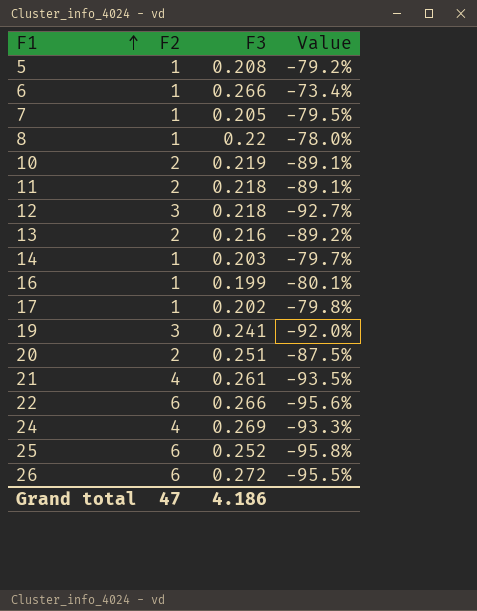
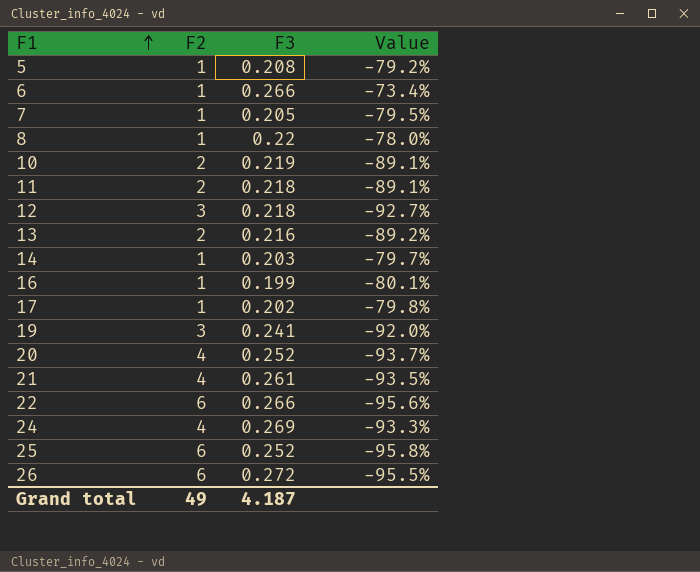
20 | F2: 2 -> 4
20 | F3: 0.251 -> 0.252
20 | Value: -87.5% -> -93.7%
Grand total | F2: 47 -> 49
Grand total | F3: 4.186 -> 4.187

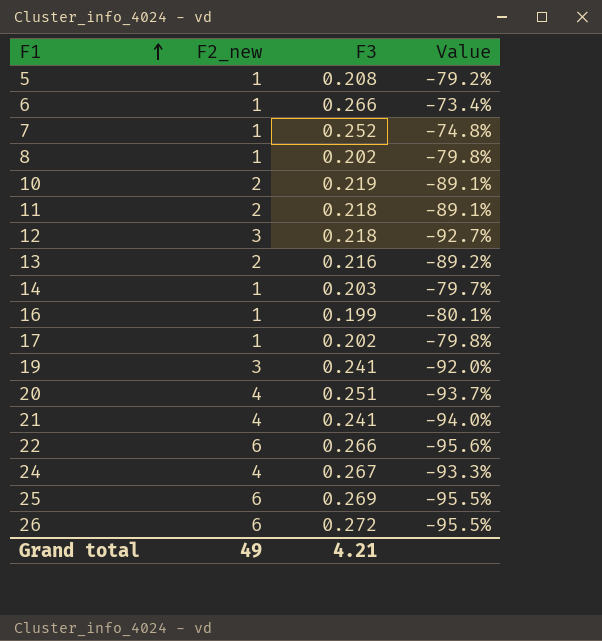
column name: F2 -> F2_new
7 | F3: 0.205 -> 0.252
7 | Value: -79.5% -> -74.8%
8 | F3: 0.22 -> 0.202
8 | Value: -78.0% -> -79.8%
20 | F3: 0.252 -> 0.251
21 | F3: 0.261 -> 0.241
21 | Value: -93.5% -> -94.0%
24 | F3: 0.269 -> 0.267
25 | F3: 0.252 -> 0.269
25 | Value: -95.8% -> -95.5%
Grand total | F3: 4.187 -> 4.21

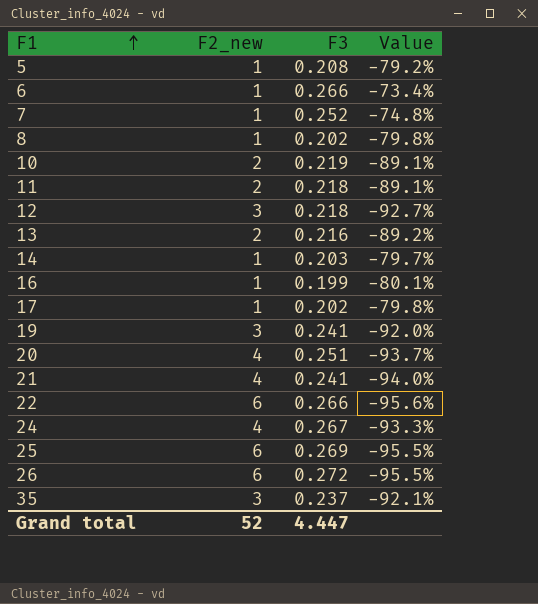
row 35: none -> 3 | 0.237 | -92.1%
Grand total | F2_new: 49 -> 52
Grand total | F3: 4.21 -> 4.447

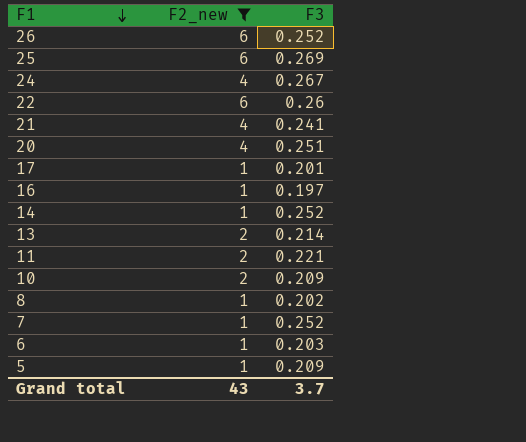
filter: none -> F2_new != 3
row order: F1 ascending -> F1 descending
column Value | formula: ([F3] - [F2_new]) / [F2_new] -> none
26 | F3: 0.272 -> 0.252
22 | F3: 0.266 -> 0.26
17 | F3: 0.202 -> 0.201
16 | F3: 0.199 -> 0.197
14 | F3: 0.203 -> 0.252
13 | F3: 0.216 -> 0.214
11 | F3: 0.218 -> 0.221
10 | F3: 0.219 -> 0.209
6 | F3: 0.266 -> 0.203
5 | F3: 0.208 -> 0.209
Grand total | F2_new: 52 -> 43
Grand total | F3: 4.447 -> 3.7

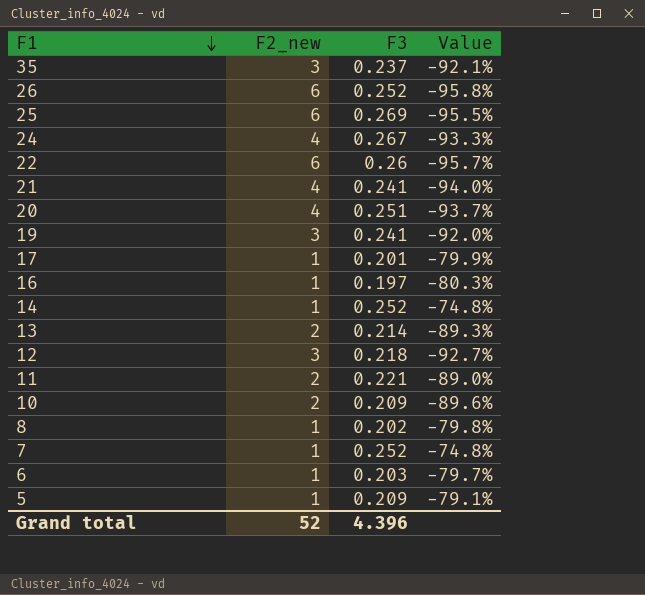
filter: F2_new != 3 -> none
column Value | formula: none -> ([F3] - [F2_new]) / [F2_new]
Grand total | F2_new: 43 -> 52
Grand total | F3: 3.7 -> 4.396

